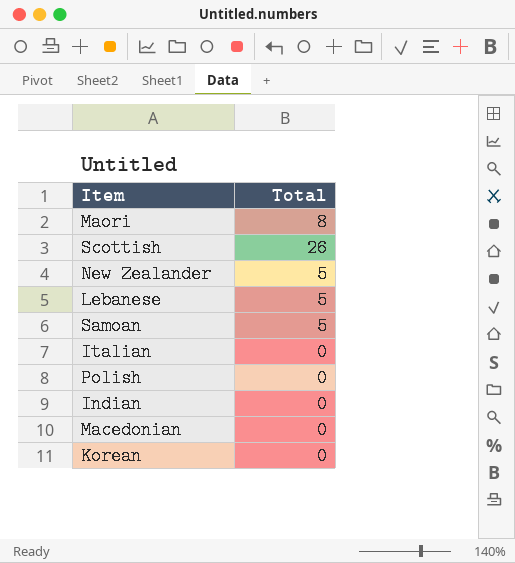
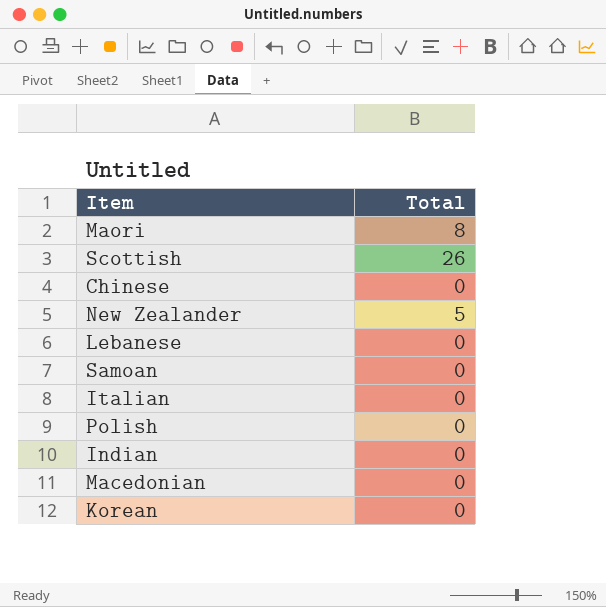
row Chinese: none -> 0
Lebanese | Total: 5 -> 0
Samoan | Total: 5 -> 0

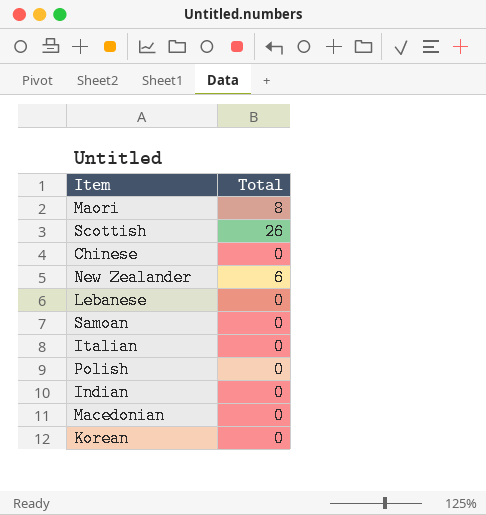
New Zealander | Total: 5 -> 6

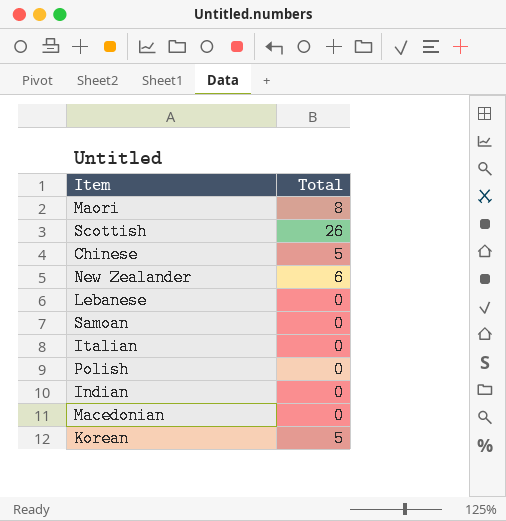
Chinese | Total: 0 -> 5
Korean | Total: 0 -> 5

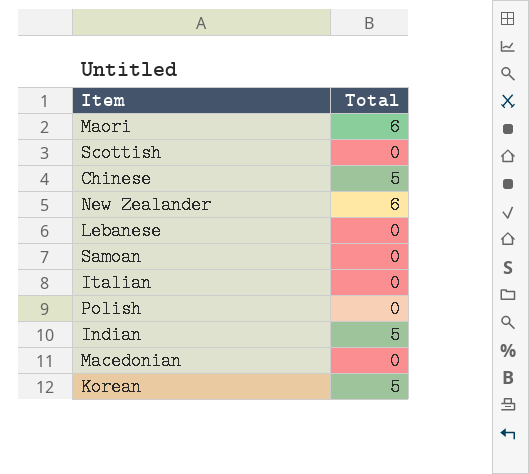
Maori | Total: 8 -> 6
Scottish | Total: 26 -> 0
Indian | Total: 0 -> 5

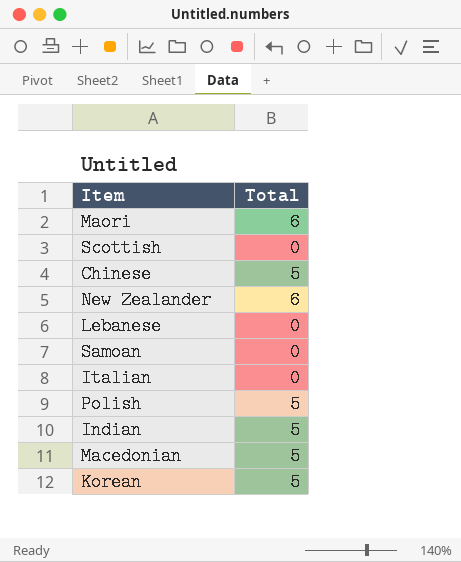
Polish | Total: 0 -> 5
Macedonian | Total: 0 -> 5

